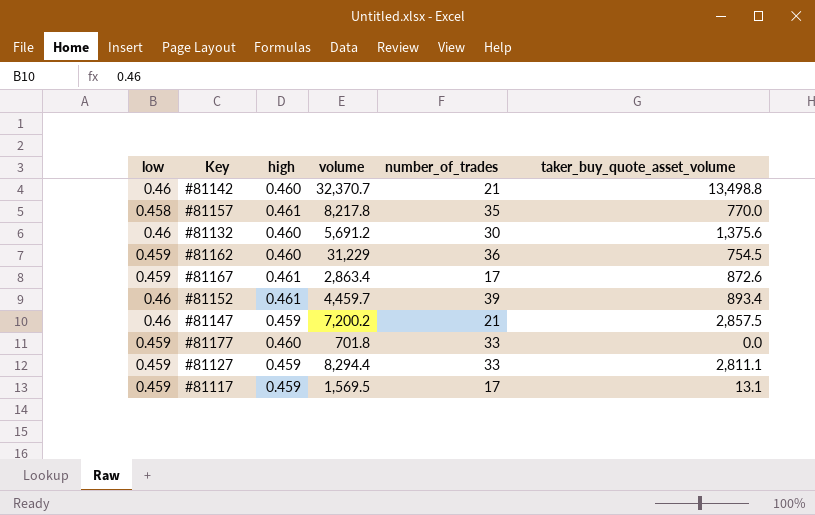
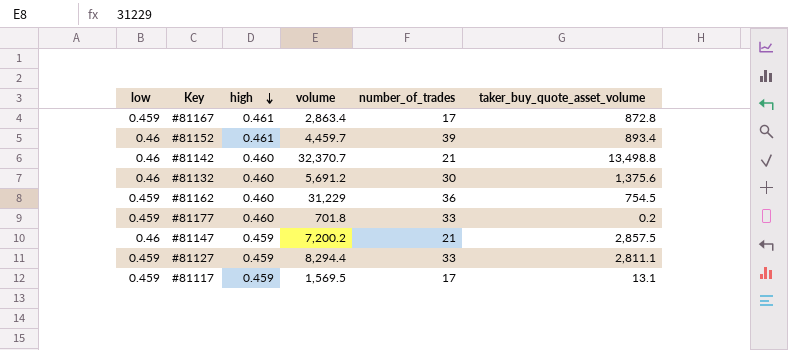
row order: none -> high descending
row #81157: 0.458 | 0.461 | 8,217.8 | 35 | 770.0 -> none
#81167 | taker_buy_quote_asset_volume: 872.6 -> 872.8
#81177 | taker_buy_quote_asset_volume: 0.0 -> 0.2

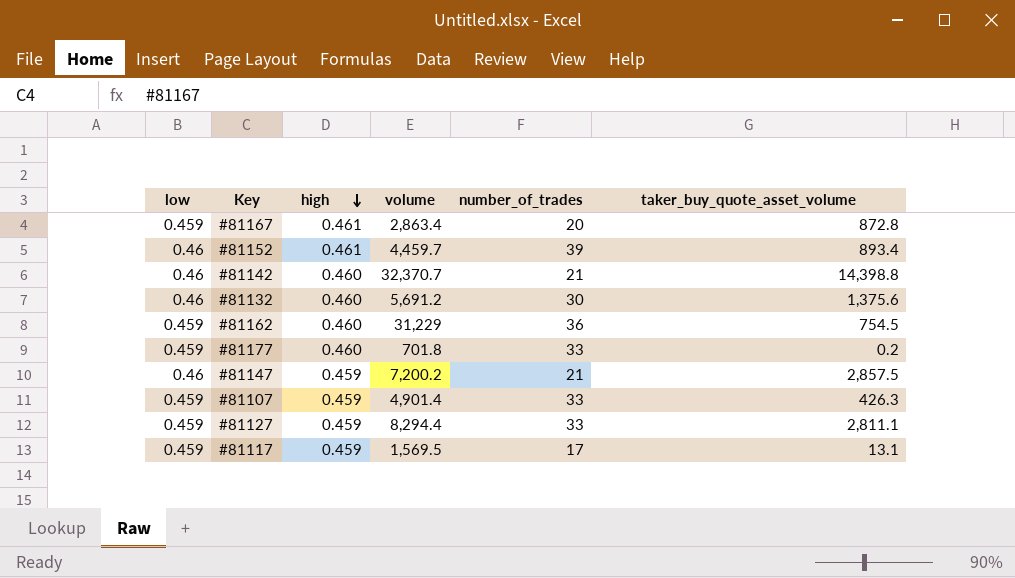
#81167 | number_of_trades: 17 -> 20
#81142 | taker_buy_quote_asset_volume: 13,498.8 -> 14,398.8
row #81107: none -> 0.459 | 0.459 | 4,901.4 | 33 | 426.3

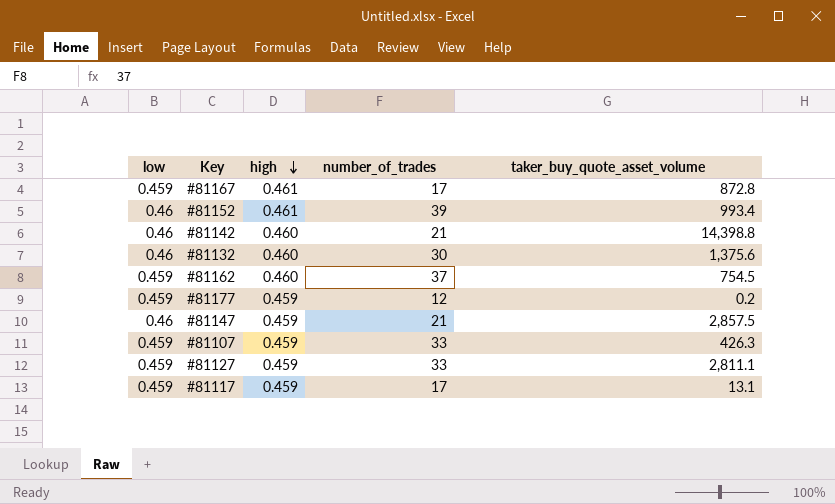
column volume | position: 4 -> none
#81167 | number_of_trades: 20 -> 17
#81152 | taker_buy_quote_asset_volume: 893.4 -> 993.4
#81162 | number_of_trades: 36 -> 37
#81177 | high: 0.460 -> 0.459
#81177 | number_of_trades: 33 -> 12

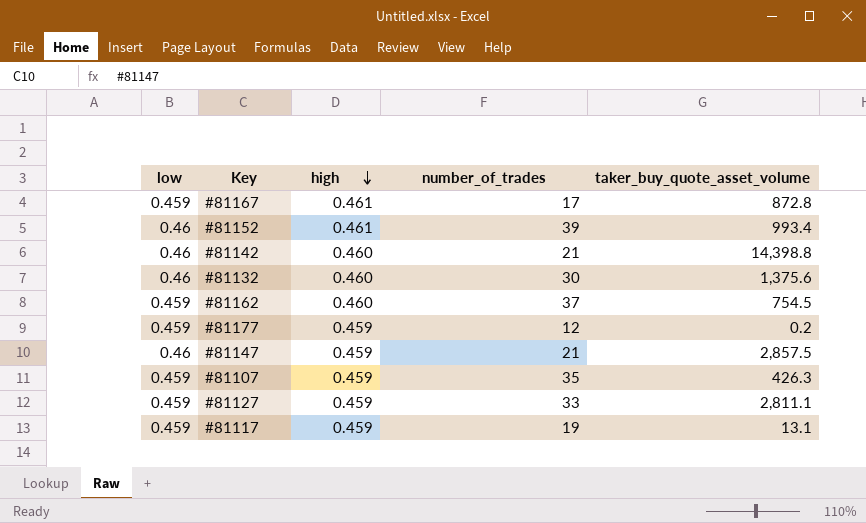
#81107 | number_of_trades: 33 -> 35
#81117 | number_of_trades: 17 -> 19

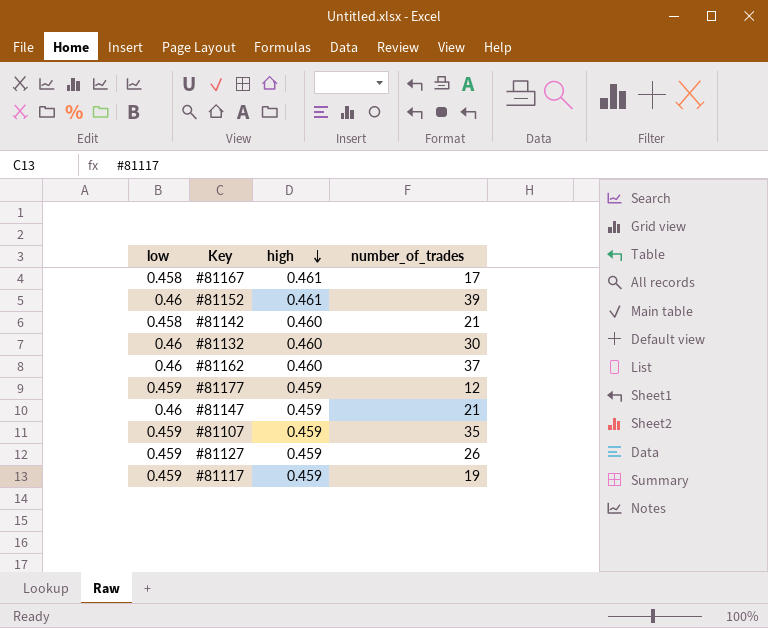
column taker_buy_quote_asset_volume | position: 5 -> none
#81167 | low: 0.459 -> 0.458
#81142 | low: 0.46 -> 0.458
#81162 | low: 0.459 -> 0.46
#81127 | number_of_trades: 33 -> 26

